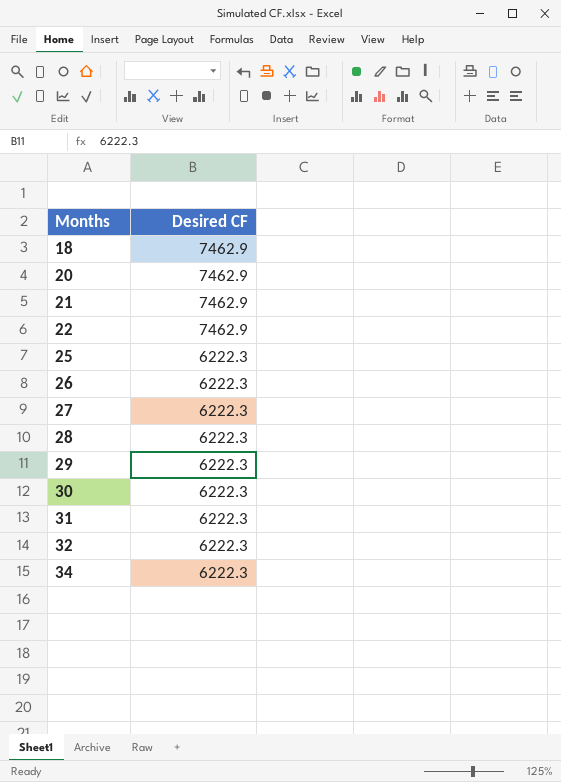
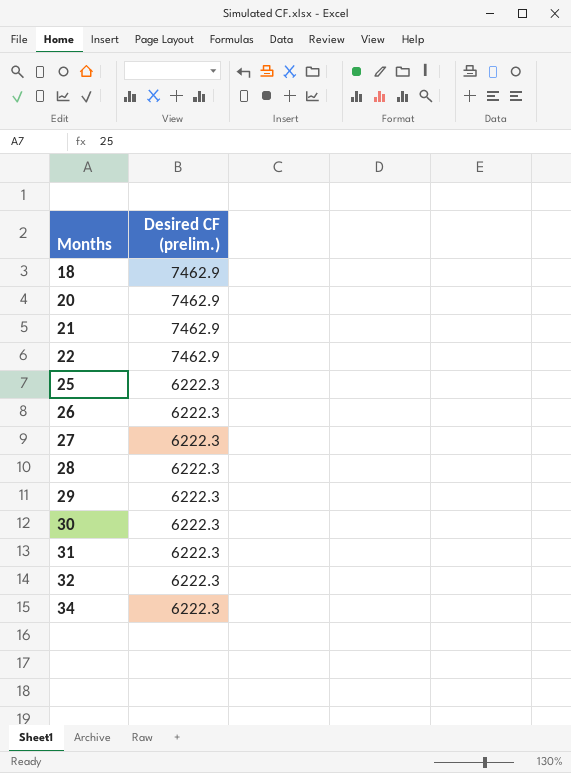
column name: Desired CF -> Desired CF (prelim.)

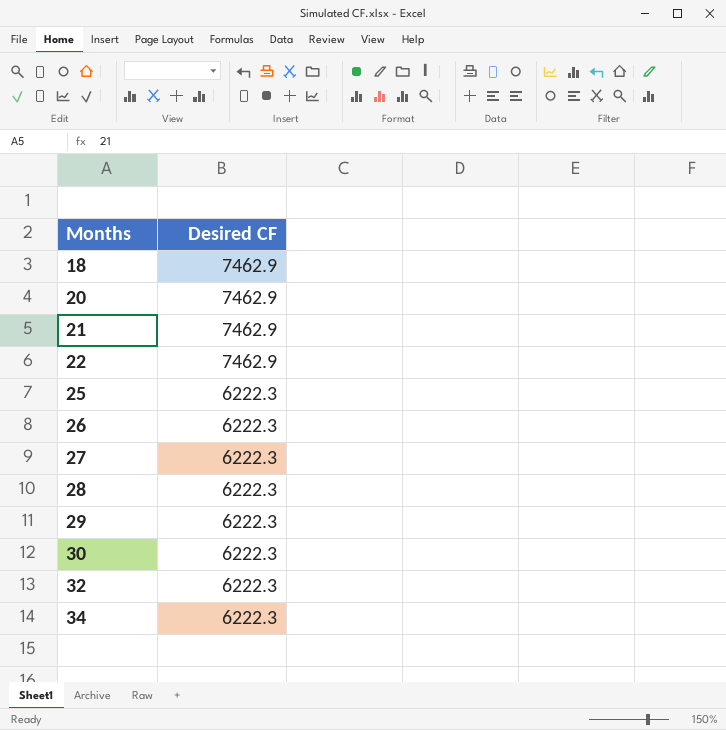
column name: Desired CF (prelim.) -> Desired CF
row 31: 6222.3 -> none

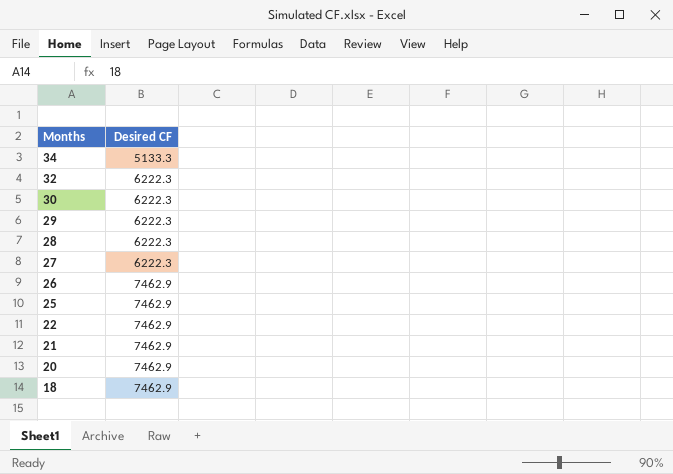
row order: Months ascending -> Months descending
34 | Desired CF: 6222.3 -> 5133.3
26 | Desired CF: 6222.3 -> 7462.9
25 | Desired CF: 6222.3 -> 7462.9

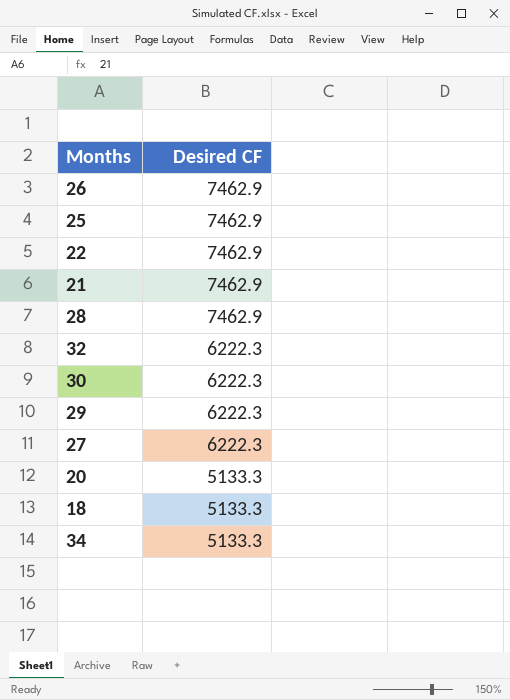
row order: Months descending -> Desired CF descending
28 | Desired CF: 6222.3 -> 7462.9
20 | Desired CF: 7462.9 -> 5133.3
18 | Desired CF: 7462.9 -> 5133.3

